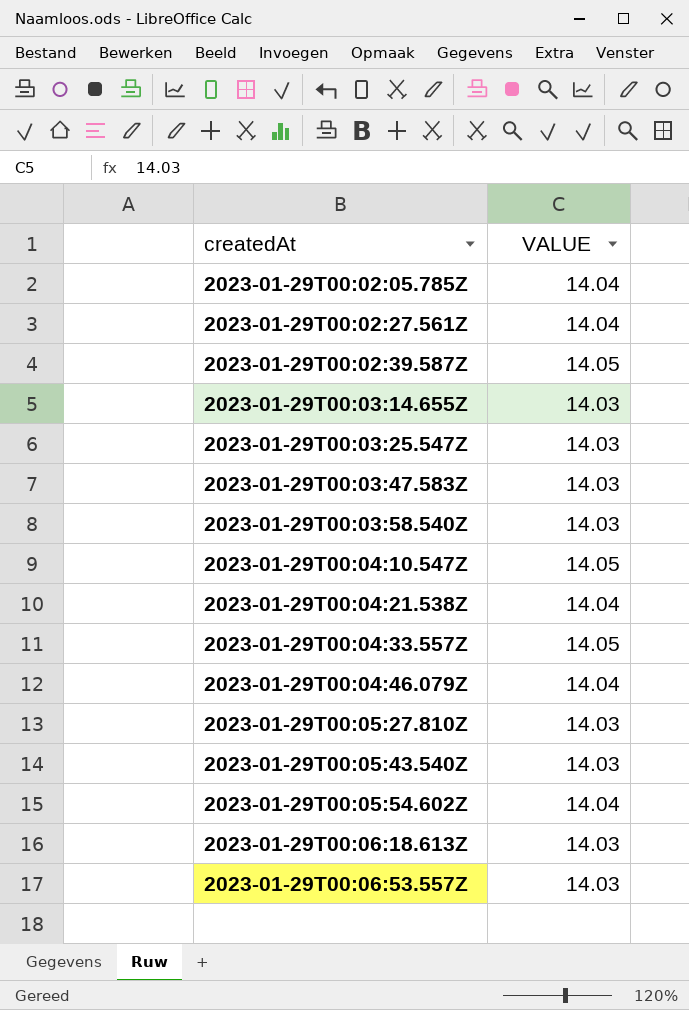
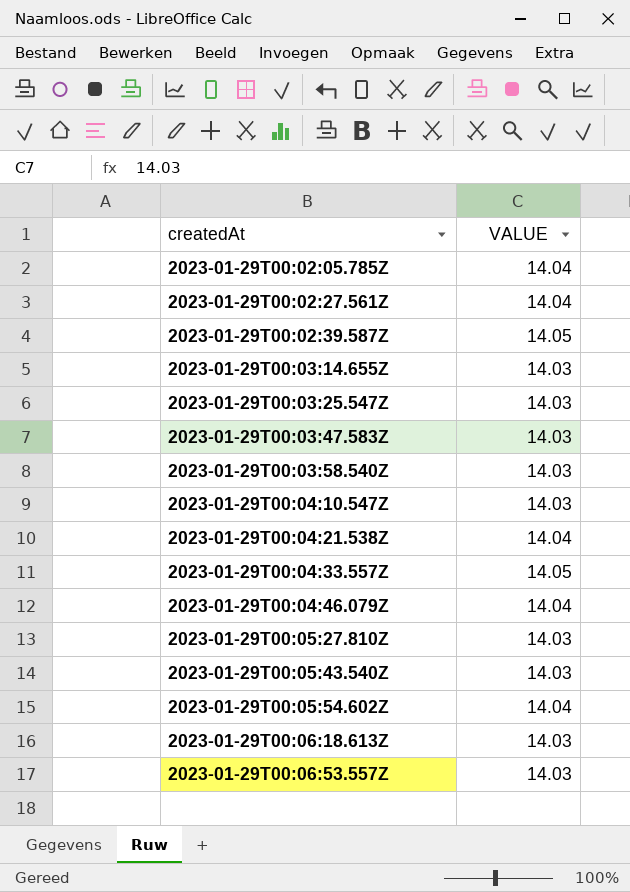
2023-01-29T00:04:10.547Z | VALUE: 14.05 -> 14.03

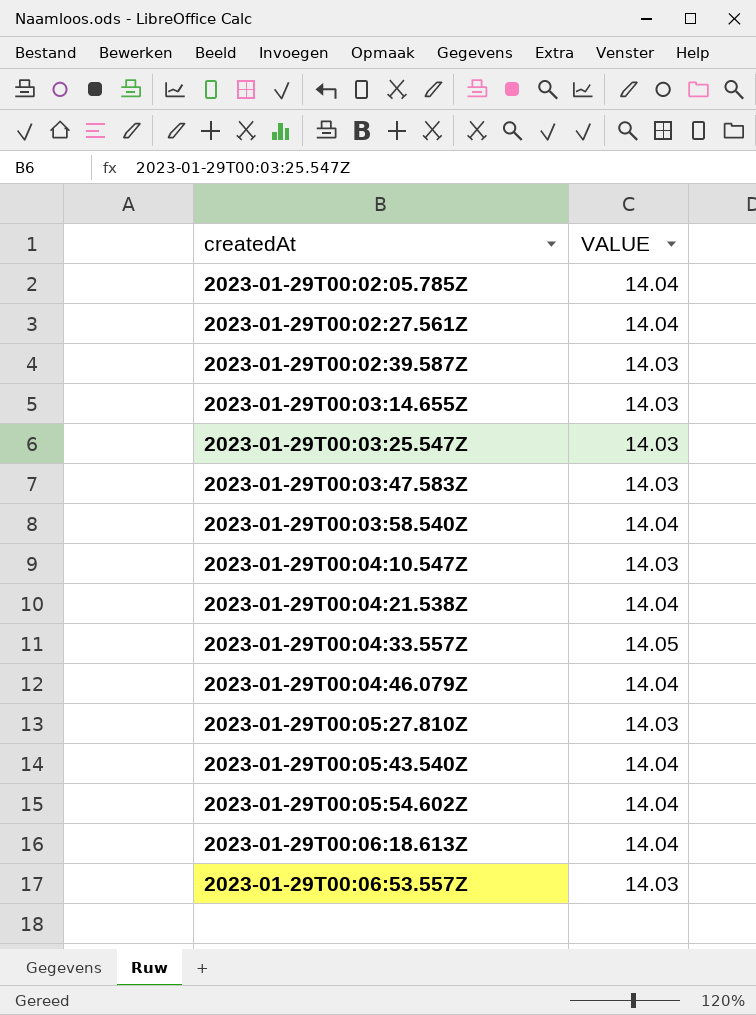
2023-01-29T00:02:39.587Z | VALUE: 14.05 -> 14.03
2023-01-29T00:03:58.540Z | VALUE: 14.03 -> 14.04
2023-01-29T00:05:43.540Z | VALUE: 14.03 -> 14.04
2023-01-29T00:06:18.613Z | VALUE: 14.03 -> 14.04

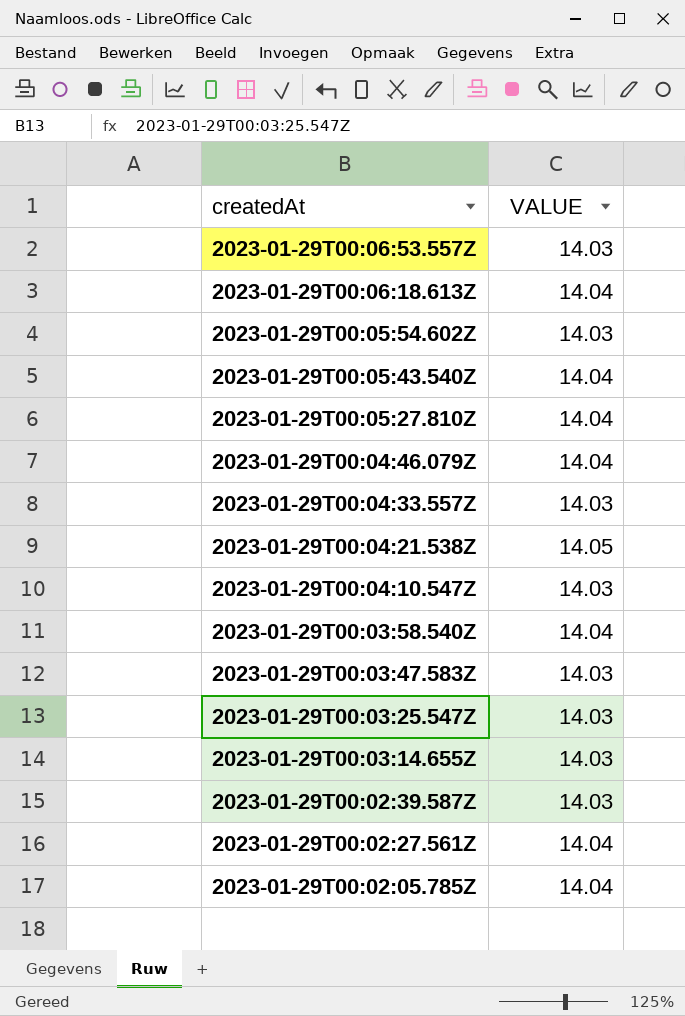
row order: createdAt ascending -> createdAt descending
2023-01-29T00:05:54.602Z | VALUE: 14.04 -> 14.03
2023-01-29T00:05:27.810Z | VALUE: 14.03 -> 14.04
2023-01-29T00:04:33.557Z | VALUE: 14.05 -> 14.03
2023-01-29T00:04:21.538Z | VALUE: 14.04 -> 14.05

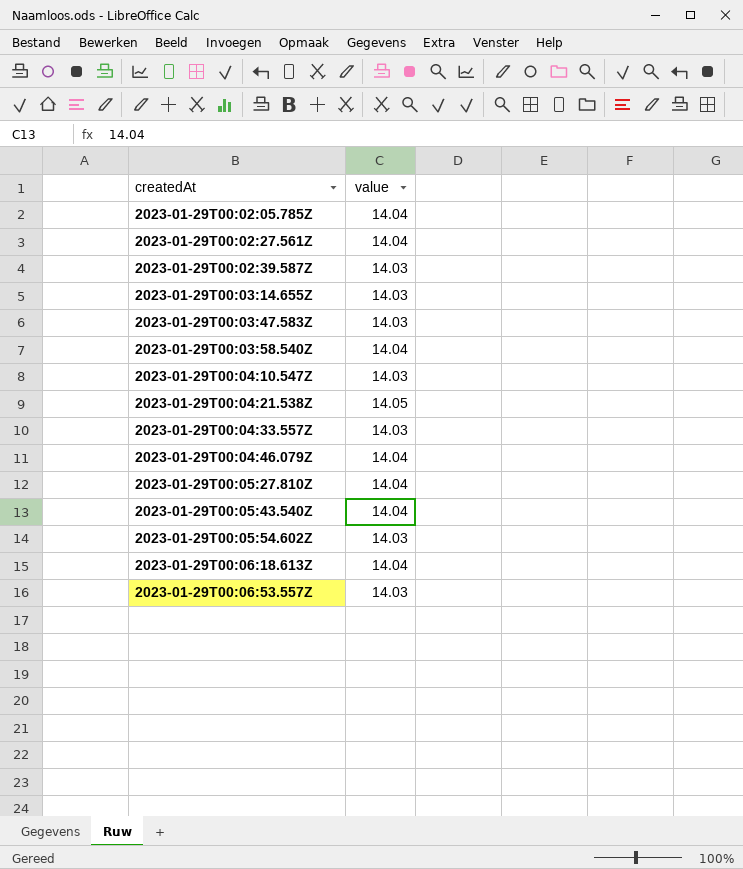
row order: createdAt descending -> createdAt ascending
column name: VALUE -> value
row 2023-01-29T00:03:25.547Z: 14.03 -> none

